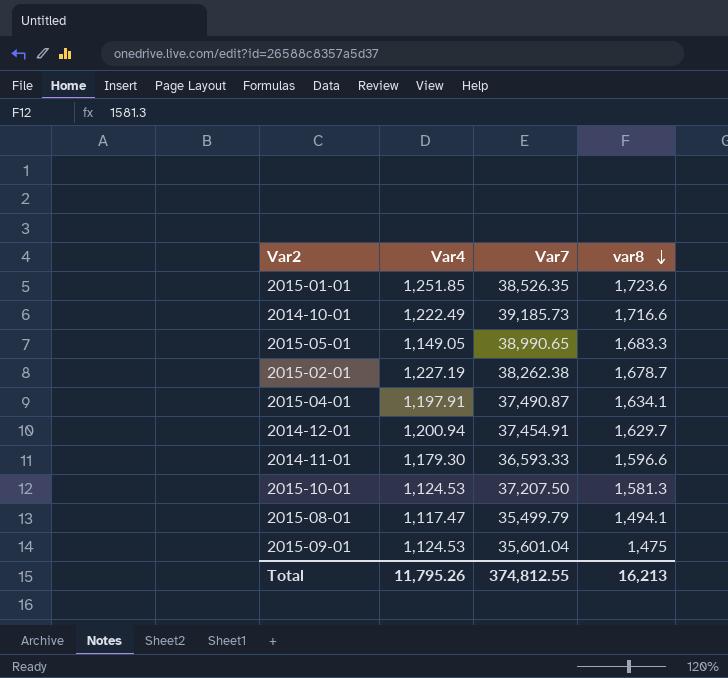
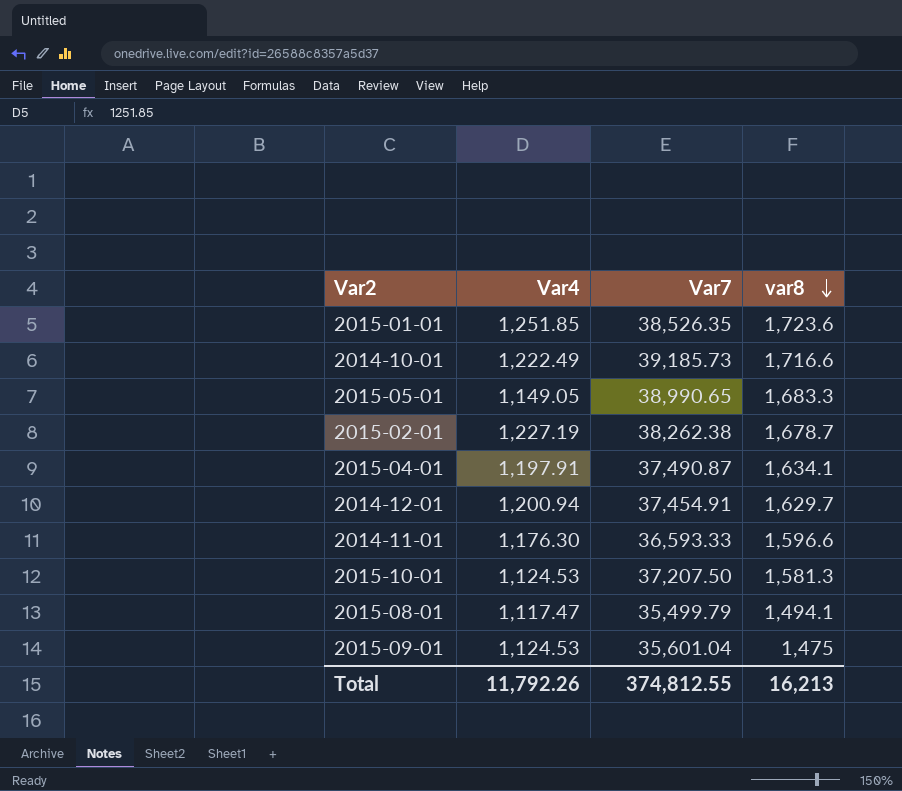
2014-11-01 | Var4: 1,179.30 -> 1,176.30
Total | Var4: 11,795.26 -> 11,792.26

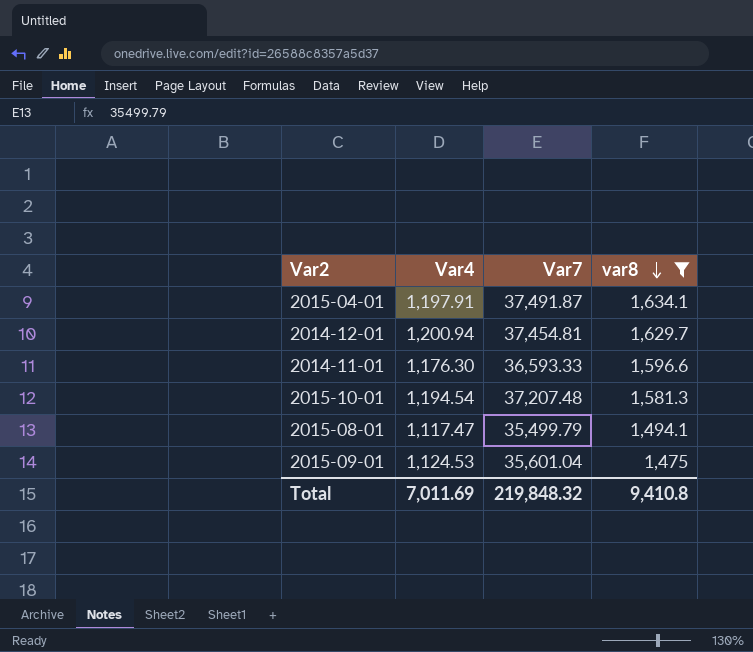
filter: none -> var8 <= 1,634.1
2015-04-01 | Var7: 37,490.87 -> 37,491.87
2014-12-01 | Var7: 37,454.91 -> 37,454.81
2015-10-01 | Var4: 1,124.53 -> 1,194.54
2015-10-01 | Var7: 37,207.50 -> 37,207.48
Total | Var4: 11,792.26 -> 7,011.69
Total | Var7: 374,812.55 -> 219,848.32
Total | var8: 16,213 -> 9,410.8

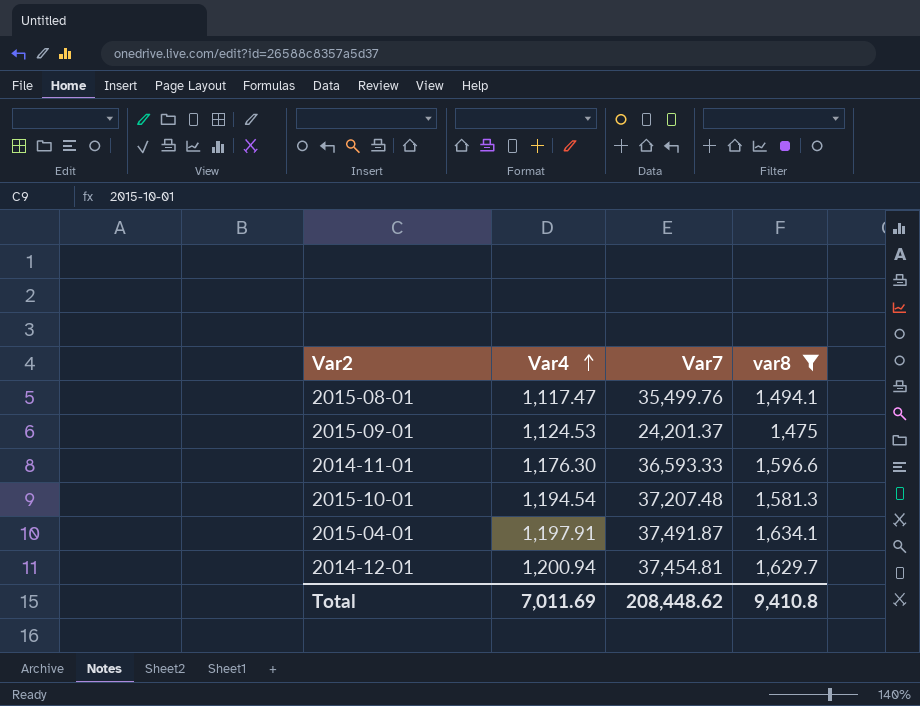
row order: var8 descending -> Var4 ascending
2015-08-01 | Var7: 35,499.79 -> 35,499.76
2015-09-01 | Var7: 35,601.04 -> 24,201.37
Total | Var7: 219,848.32 -> 208,448.62

